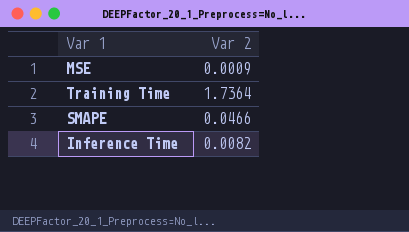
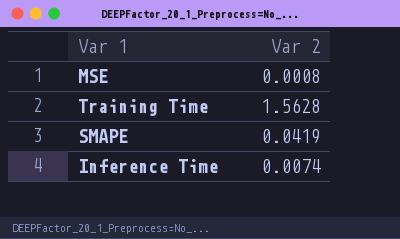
MSE | Var 2: 0.0009 -> 0.0008
Training Time | Var 2: 1.7364 -> 1.5628
SMAPE | Var 2: 0.0466 -> 0.0419
Inference Time | Var 2: 0.0082 -> 0.0074

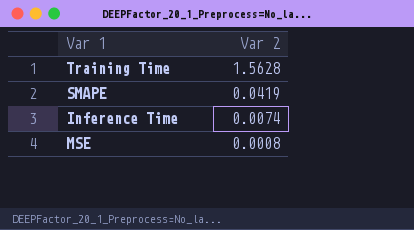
row order: none -> Var 2 descending

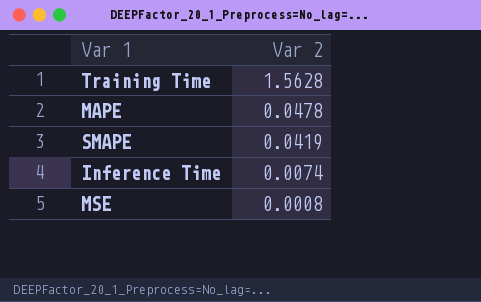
row MAPE: none -> 0.0478

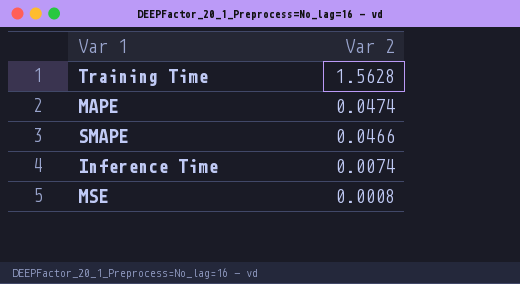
MAPE | Var 2: 0.0478 -> 0.0474
SMAPE | Var 2: 0.0419 -> 0.0466

